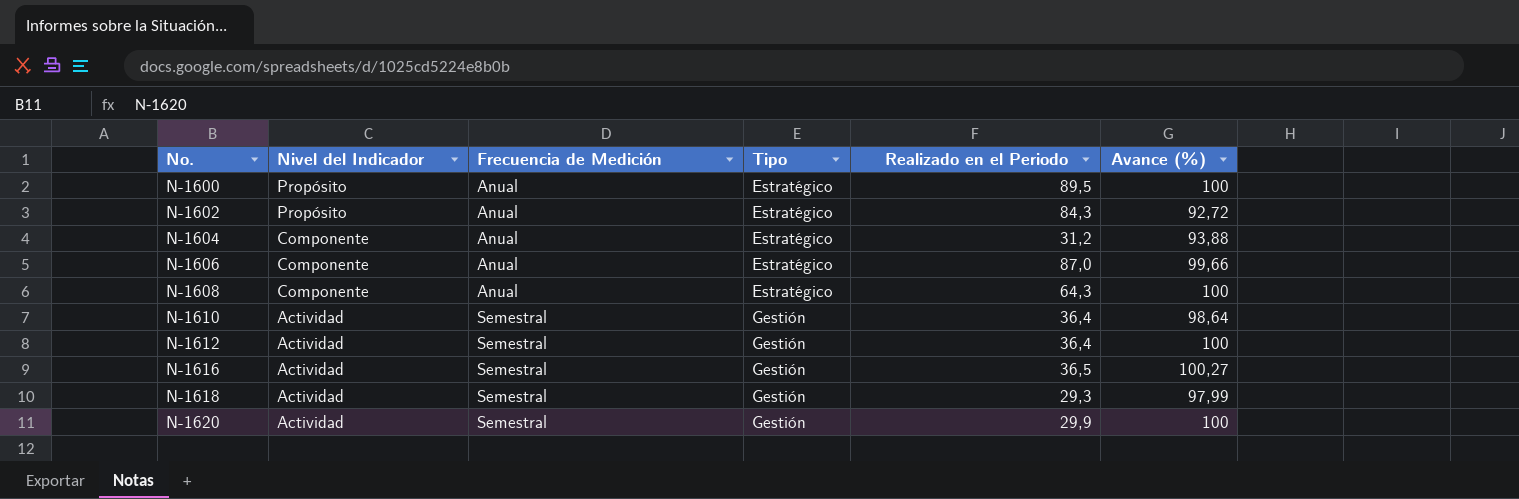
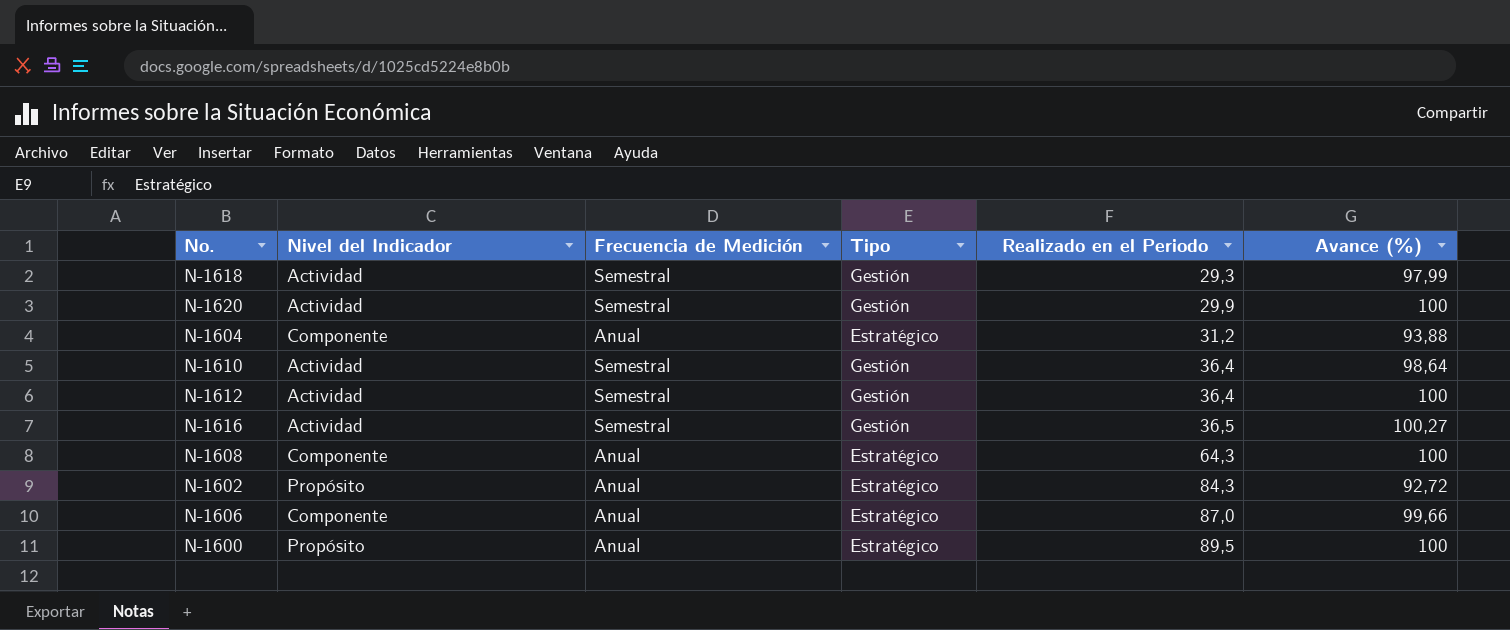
row order: No. ascending -> Realizado en el Periodo ascending

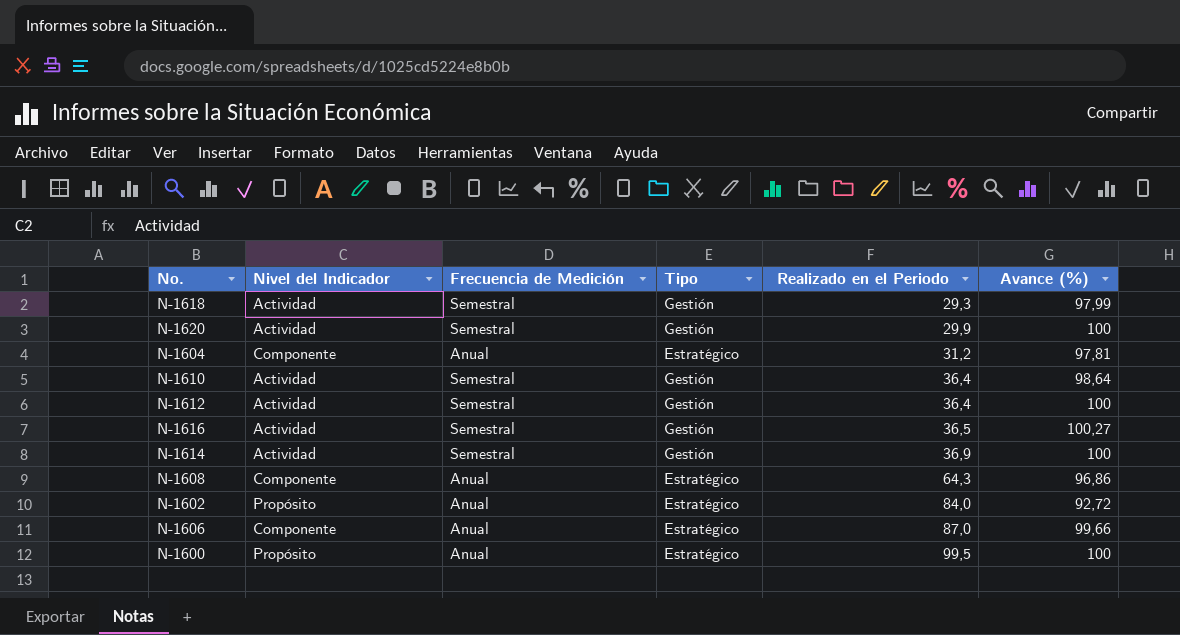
N-1604 | Avance (%): 93,88 -> 97,81
row N-1614: none -> Actividad | Semestral | Gestión | 36,9 | 100
N-1608 | Avance (%): 100 -> 96,86
N-1602 | Realizado en el Periodo: 84,3 -> 84,0
N-1600 | Realizado en el Periodo: 89,5 -> 99,5

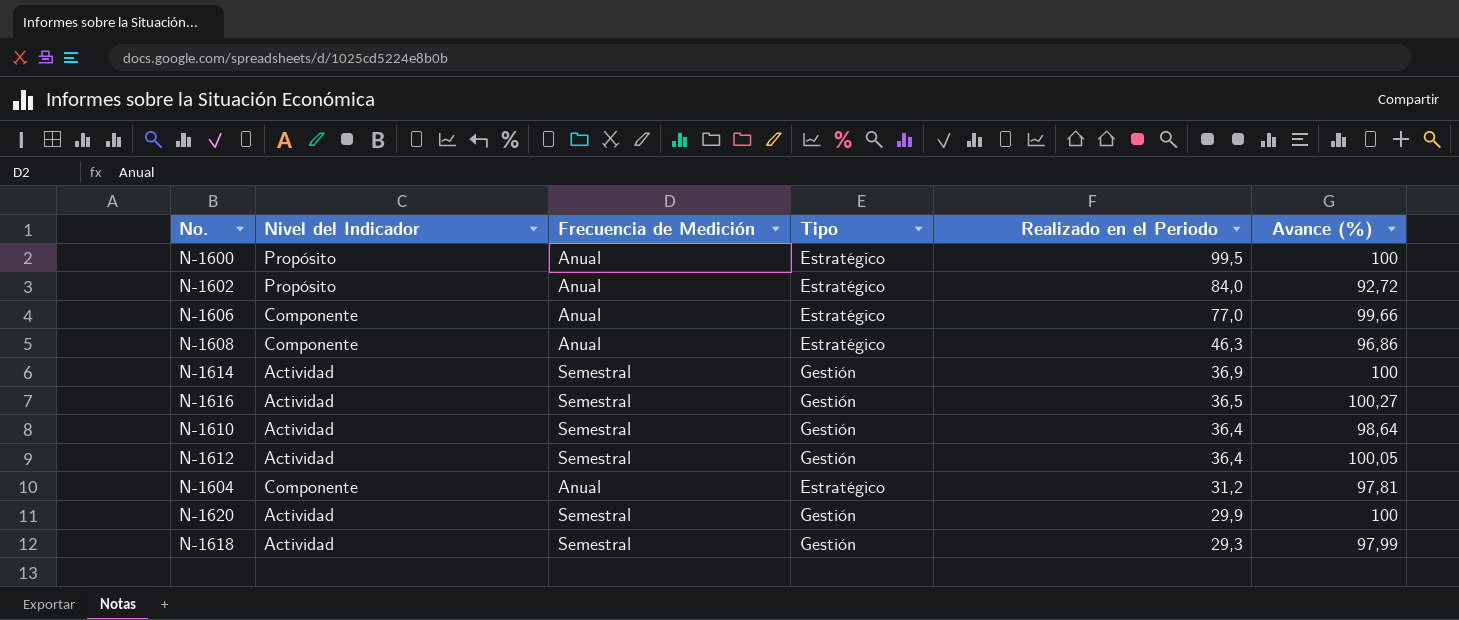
row order: Realizado en el Periodo ascending -> Realizado en el Periodo descending
N-1606 | Realizado en el Periodo: 87,0 -> 77,0
N-1608 | Realizado en el Periodo: 64,3 -> 46,3
N-1612 | Avance (%): 100 -> 100,05

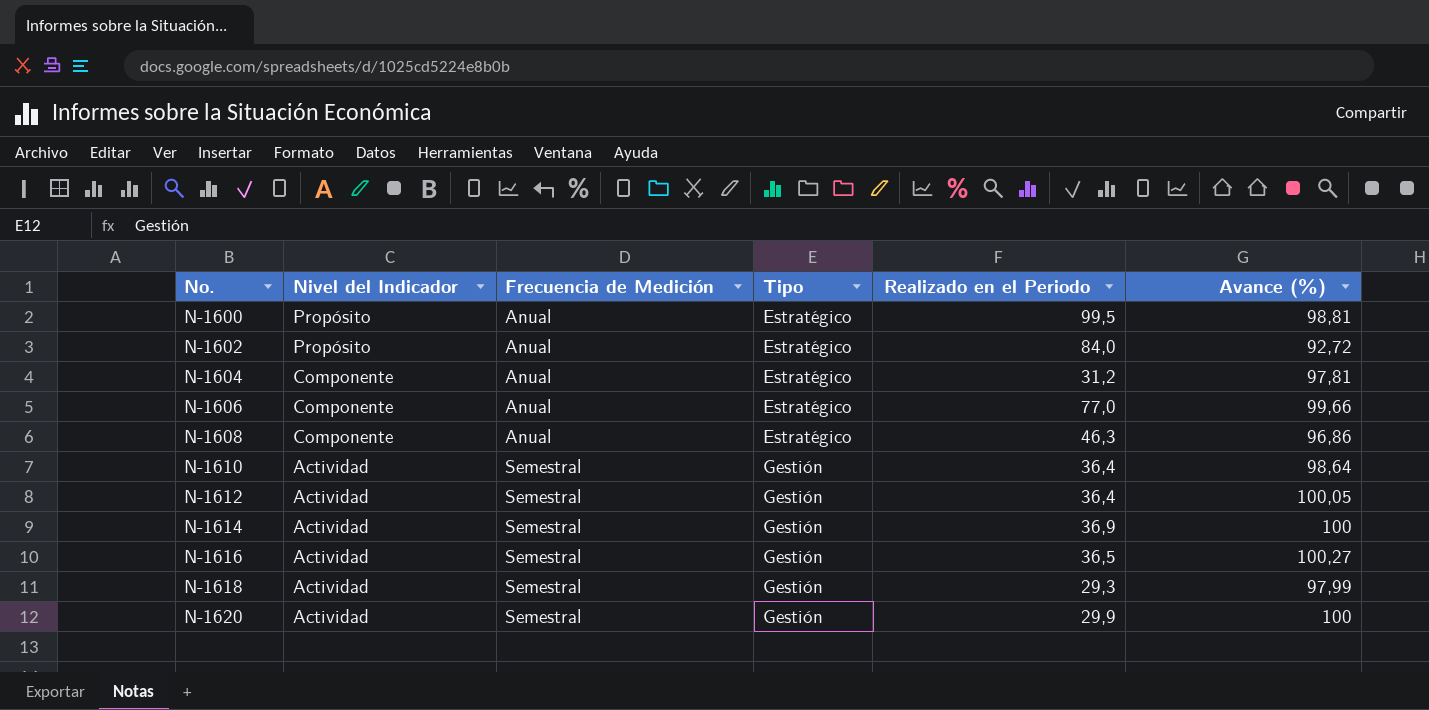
row order: Realizado en el Periodo descending -> No. ascending
N-1600 | Avance (%): 100 -> 98,81

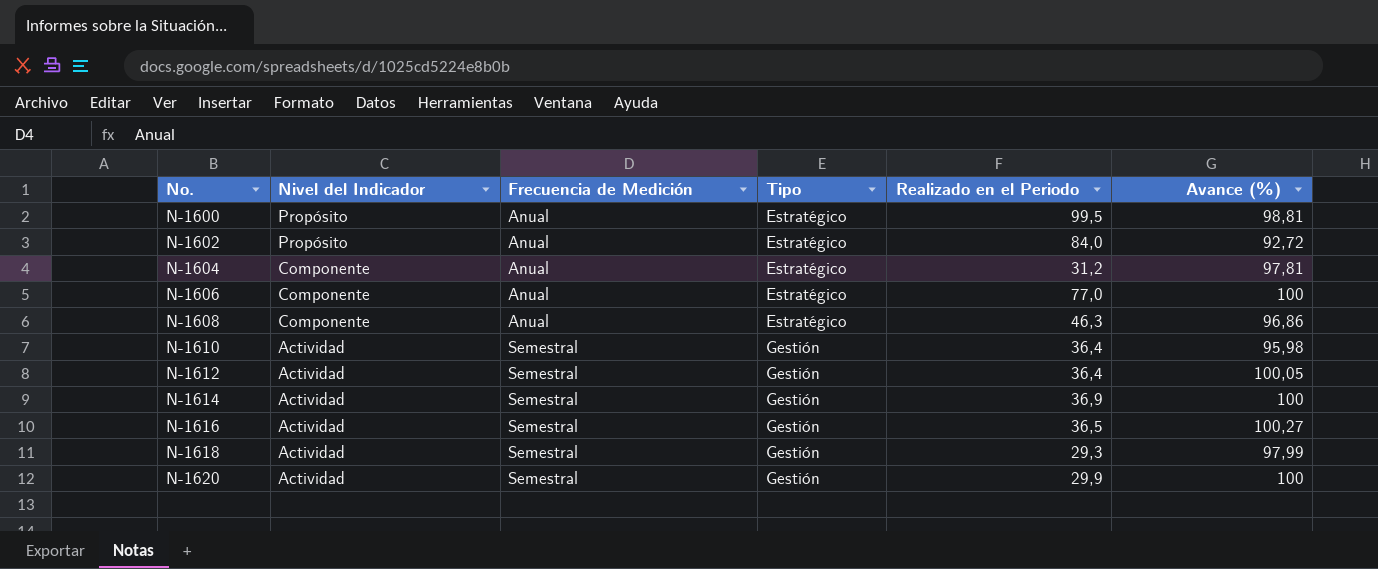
N-1606 | Avance (%): 99,66 -> 100
N-1610 | Avance (%): 98,64 -> 95,98

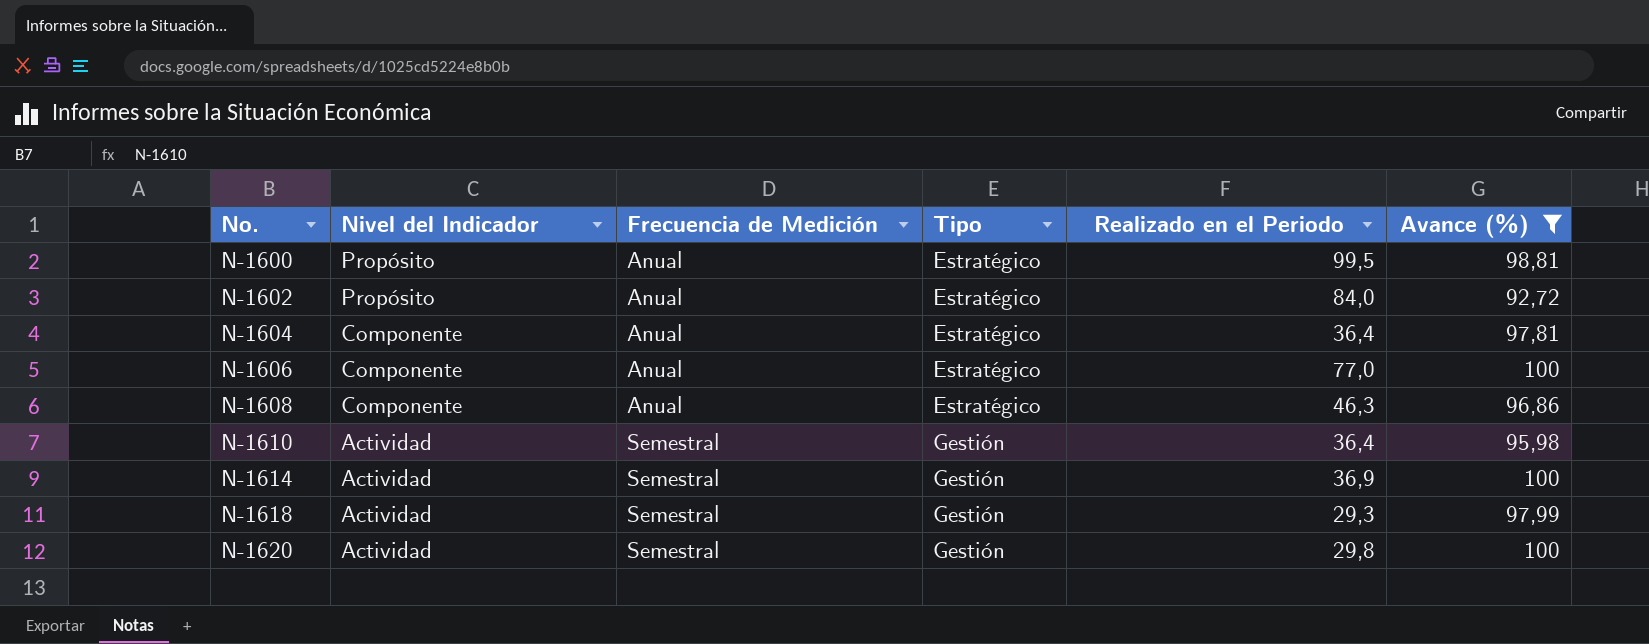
filter: none -> Avance (%) <= 100
N-1604 | Realizado en el Periodo: 31,2 -> 36,4
N-1620 | Realizado en el Periodo: 29,9 -> 29,8

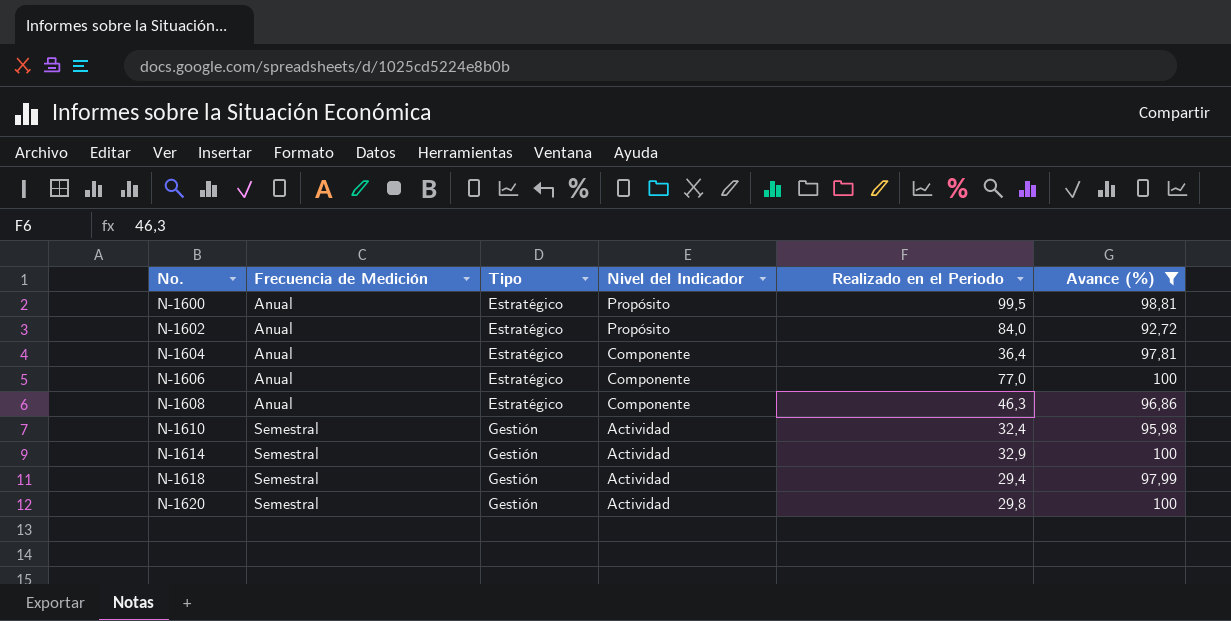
column Nivel del Indicador | position: 2 -> 4
N-1610 | Realizado en el Periodo: 36,4 -> 32,4
N-1614 | Realizado en el Periodo: 36,9 -> 32,9
N-1618 | Realizado en el Periodo: 29,3 -> 29,4

